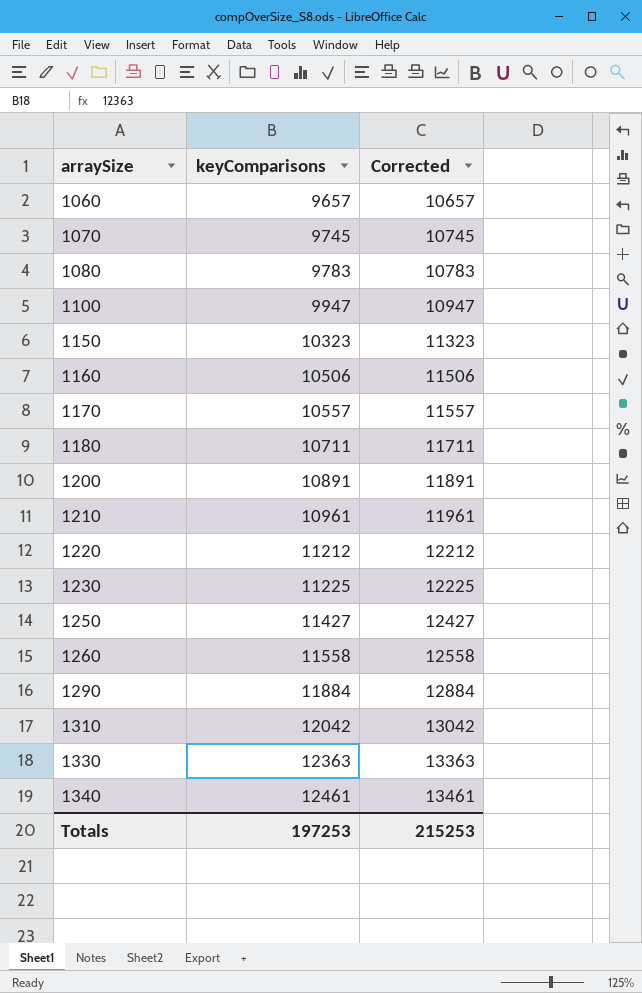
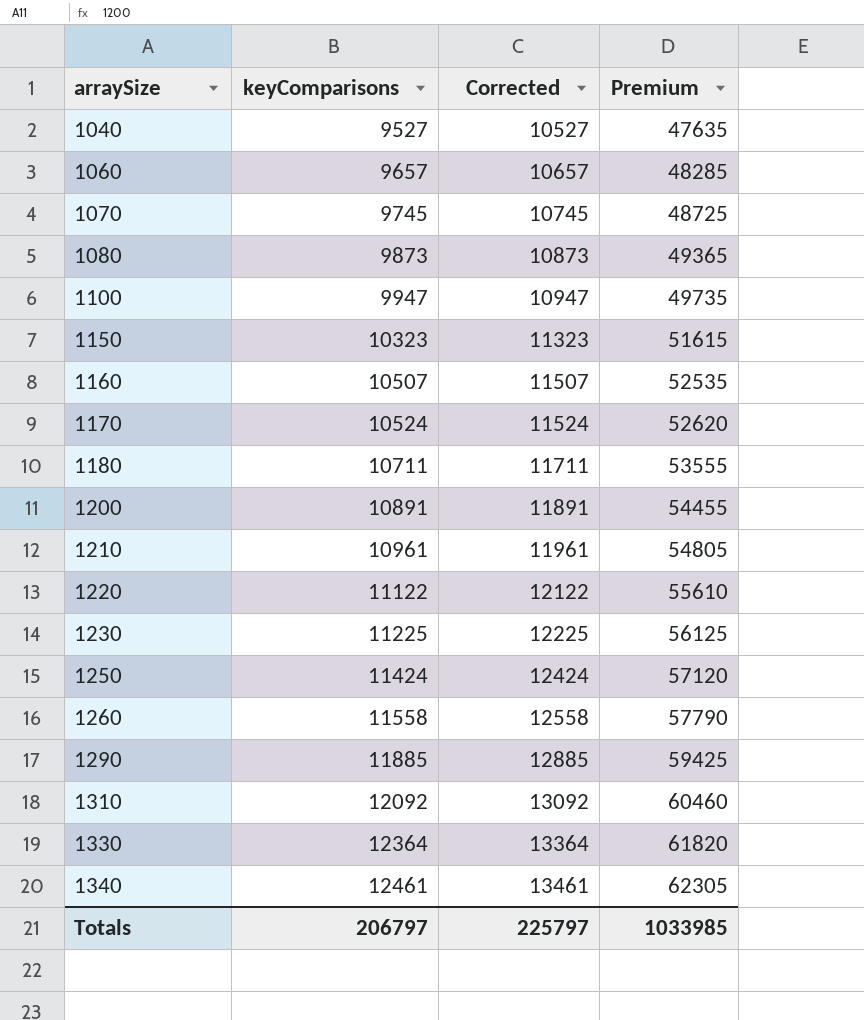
column Premium | formula: none -> [keyComparisons] * 5
row 1040: none -> 9527 | 10527 | 47635
1080 | keyComparisons: 9783 -> 9873
1080 | Corrected: 10783 -> 10873
1160 | keyComparisons: 10506 -> 10507
1160 | Corrected: 11506 -> 11507
1170 | keyComparisons: 10557 -> 10524
1170 | Corrected: 11557 -> 11524
1220 | keyComparisons: 11212 -> 11122
1220 | Corrected: 12212 -> 12122
1250 | keyComparisons: 11427 -> 11424
1250 | Corrected: 12427 -> 12424
1290 | keyComparisons: 11884 -> 11885
1290 | Corrected: 12884 -> 12885
1310 | keyComparisons: 12042 -> 12092
1310 | Corrected: 13042 -> 13092
1330 | keyComparisons: 12363 -> 12364
1330 | Corrected: 13363 -> 13364
Totals | keyComparisons: 197253 -> 206797
Totals | Corrected: 215253 -> 225797

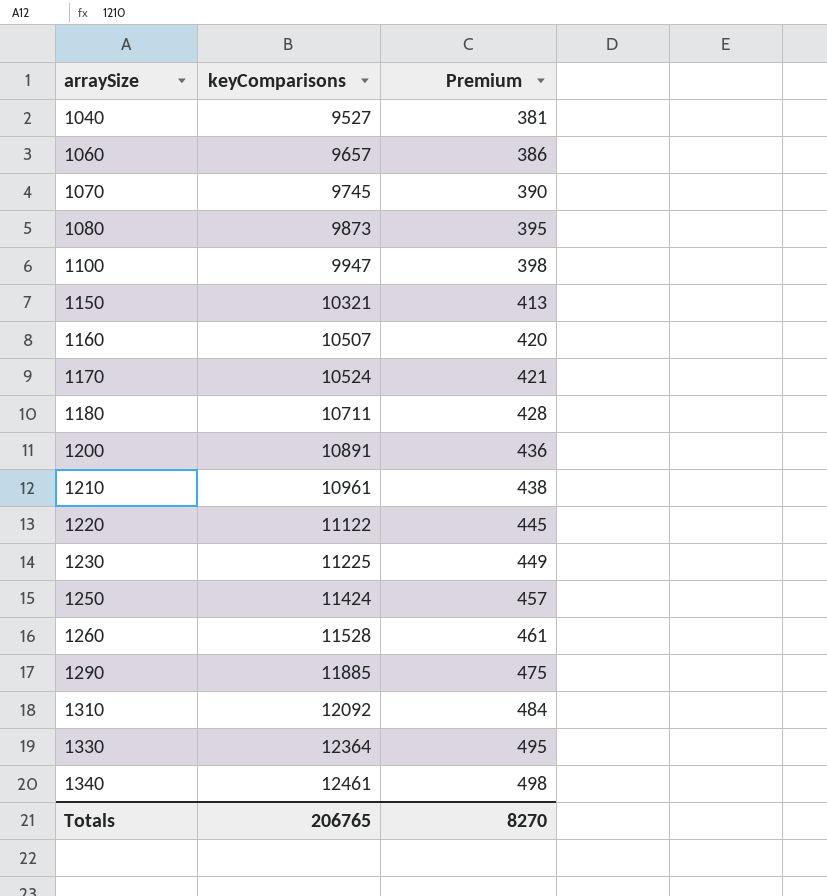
column Corrected | formula: [keyComparisons] + 1000 -> none
column Premium | formula: [keyComparisons] * 5 -> [keyComparisons] * 0.04
1150 | keyComparisons: 10323 -> 10321
1260 | keyComparisons: 11558 -> 11528
Totals | keyComparisons: 206797 -> 206765
Totals | Premium: 1033985 -> 8270

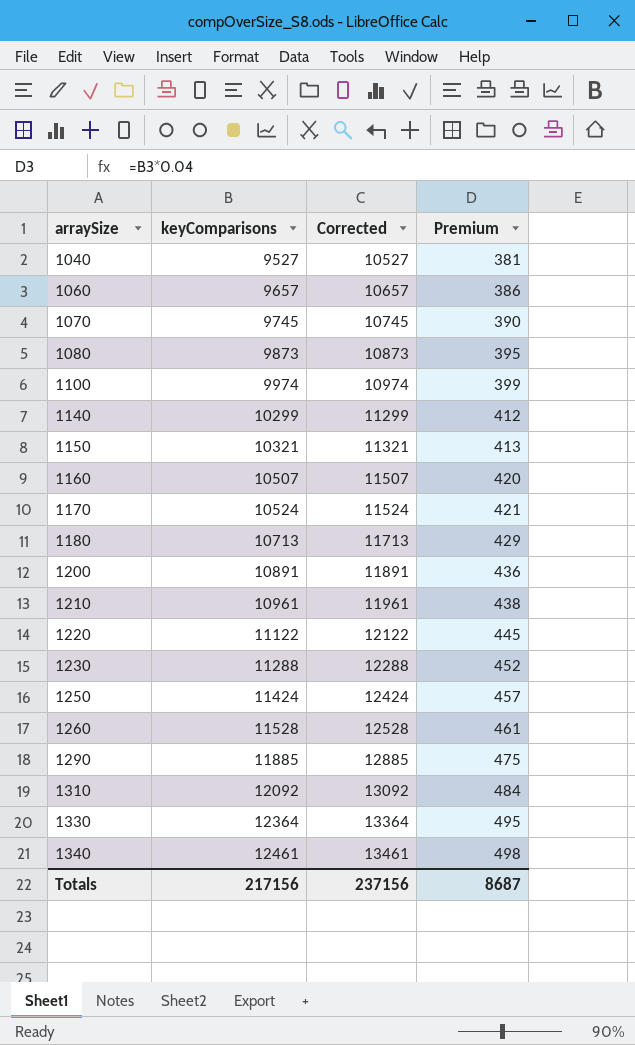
column Corrected | formula: none -> [keyComparisons] + 1000
1100 | keyComparisons: 9947 -> 9974
1100 | Premium: 398 -> 399
row 1140: none -> 10299 | 11299 | 412
1180 | keyComparisons: 10711 -> 10713
1180 | Premium: 428 -> 429
1230 | keyComparisons: 11225 -> 11288
1230 | Premium: 449 -> 452
Totals | keyComparisons: 206765 -> 217156
Totals | Premium: 8270 -> 8687

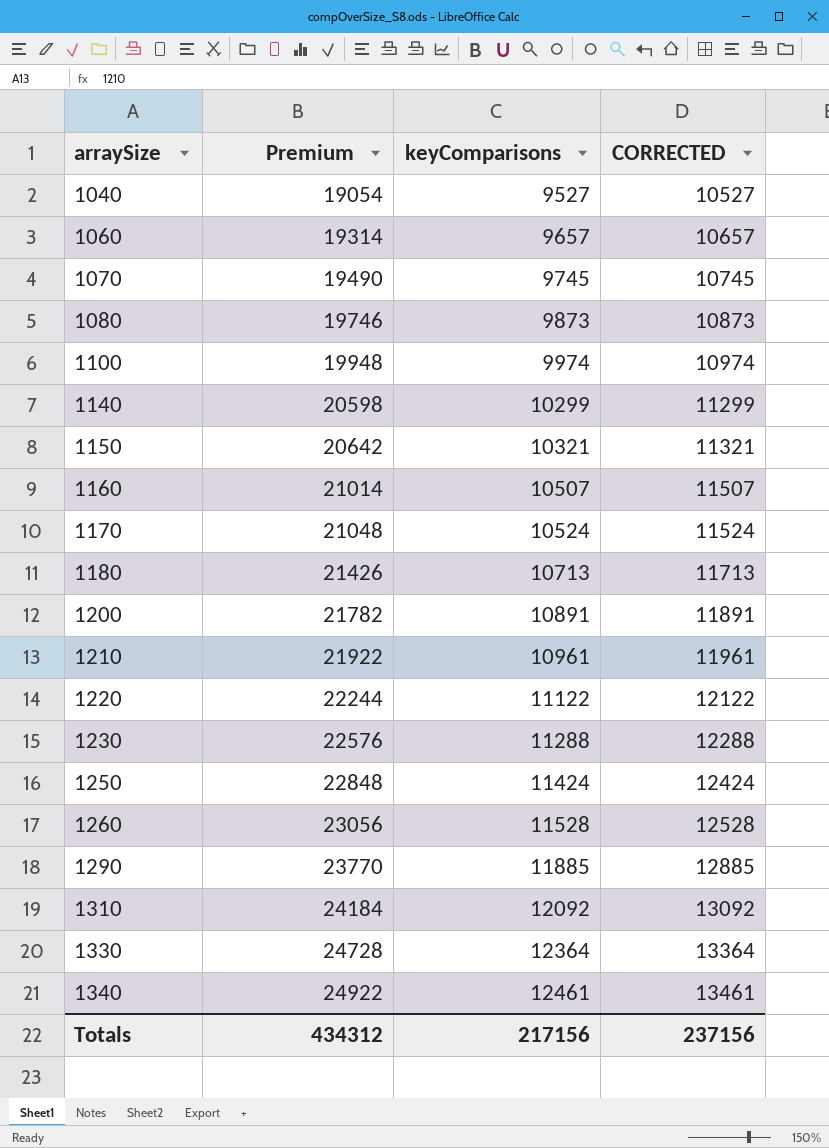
column Premium | formula: [keyComparisons] * 0.04 -> [keyComparisons] * 2
column Premium | position: 4 -> 2
column name: Corrected -> CORRECTED
Totals | Premium: 8687 -> 434312

